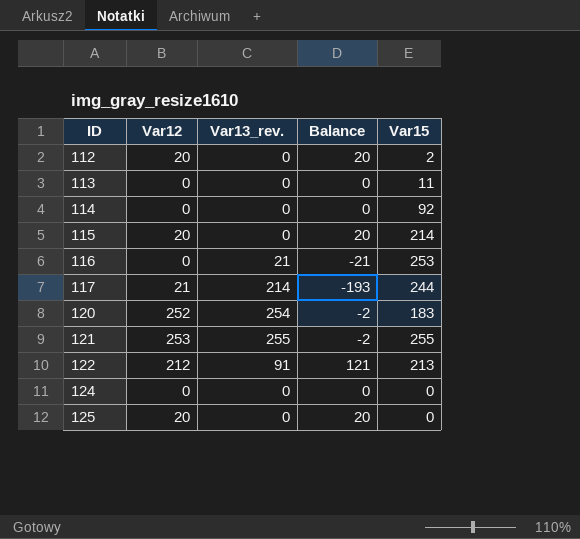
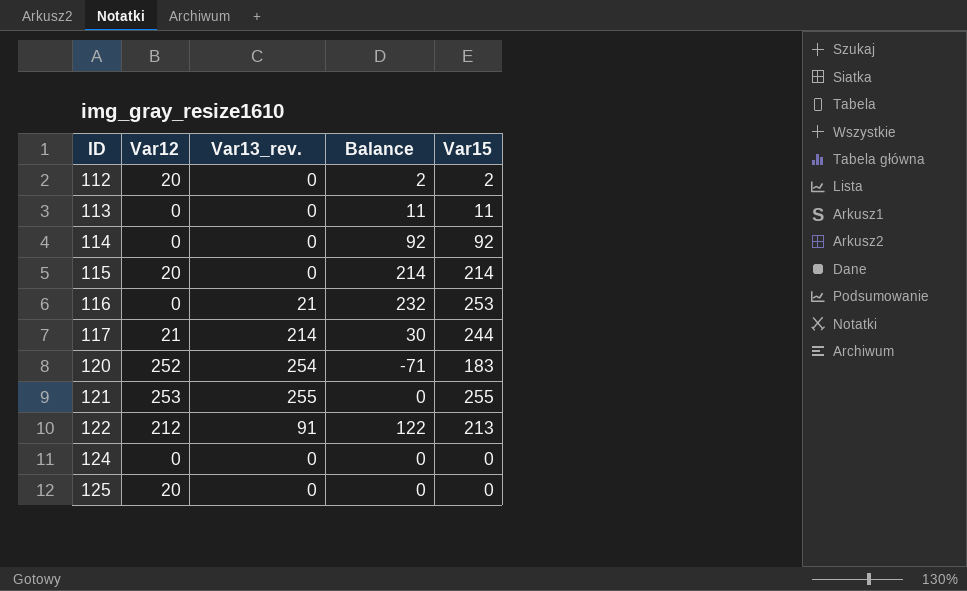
column Balance | formula: [Var12] - [Var13_rev.] -> [Var15] - [Var13_rev.]

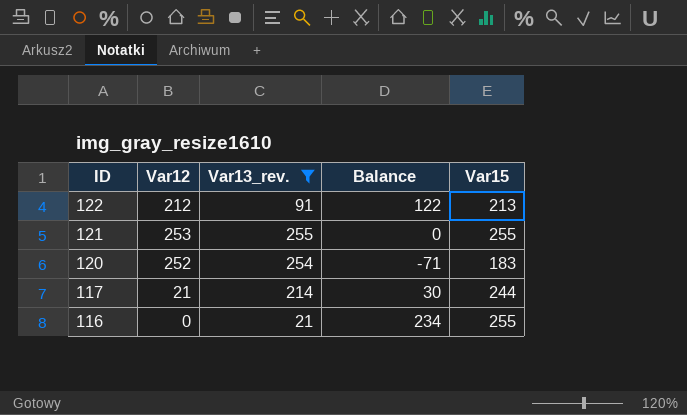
filter: none -> Var13_rev. != 0
row order: ID ascending -> ID descending
116 | Balance: 232 -> 234
116 | Var15: 253 -> 255

